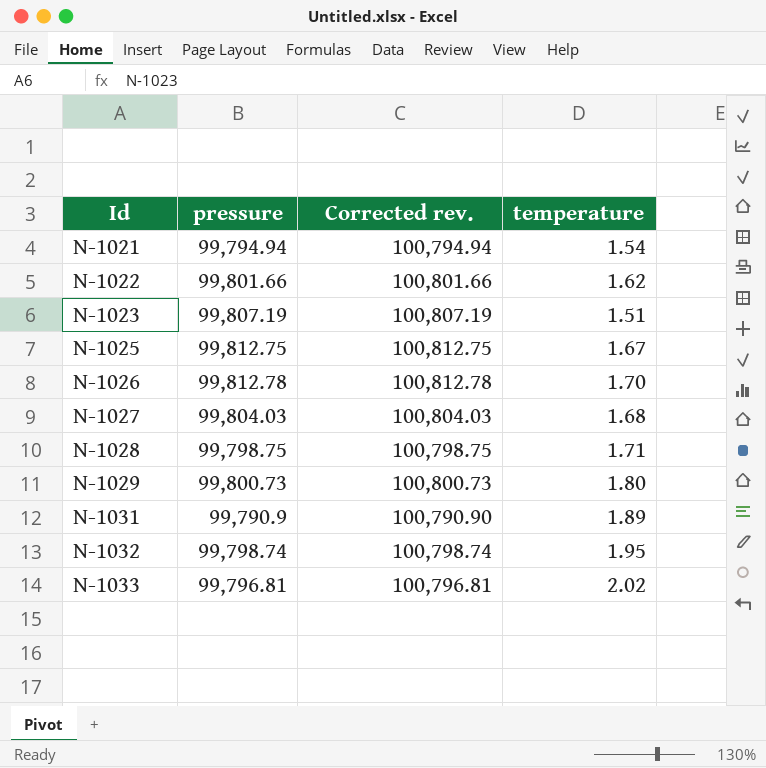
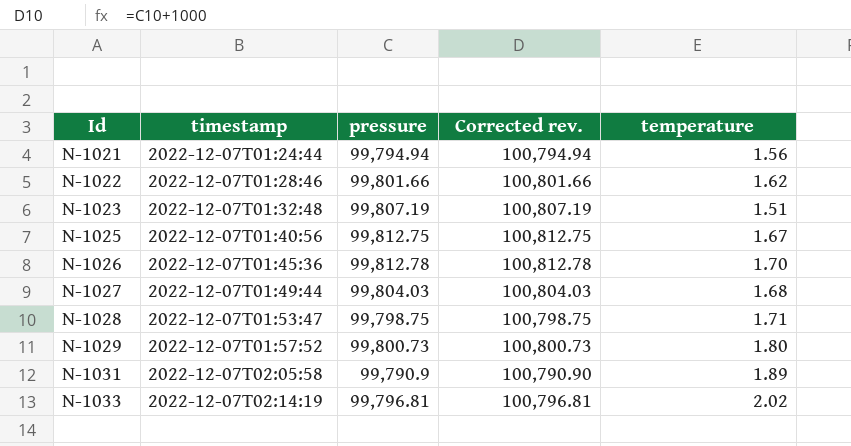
column timestamp | position: none -> 2
row N-1032: 99,798.74 | 100,798.74 | 1.95 -> none
N-1021 | temperature: 1.54 -> 1.56

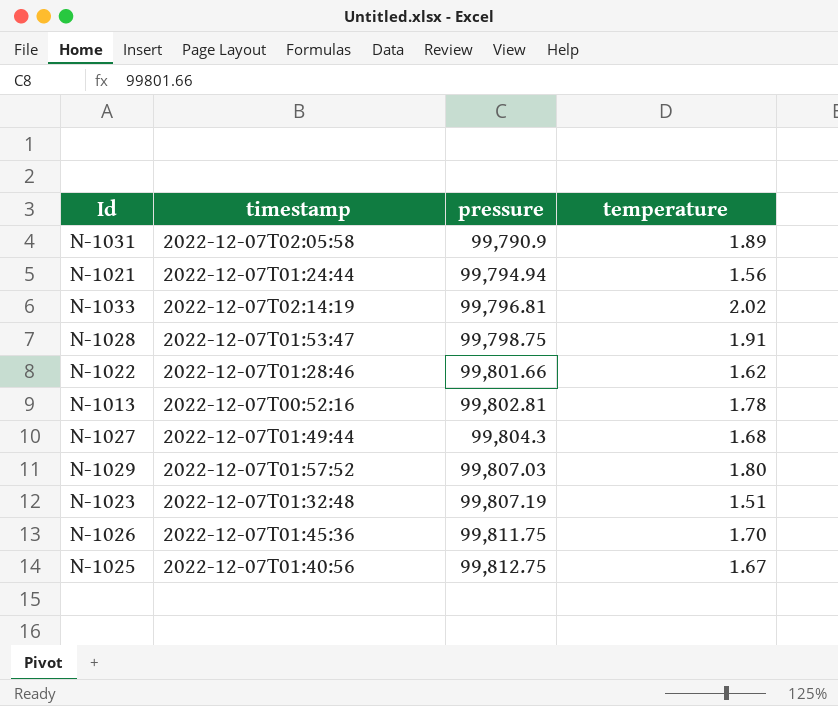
row order: Id ascending -> pressure ascending
column Corrected rev. | formula: [pressure] + 1000 -> none
N-1028 | temperature: 1.71 -> 1.91
row N-1013: none -> 2022-12-07T00:52:16 | 99,802.81 | 1.78
N-1027 | pressure: 99,804.03 -> 99,804.3
N-1029 | pressure: 99,800.73 -> 99,807.03
N-1026 | pressure: 99,812.78 -> 99,811.75

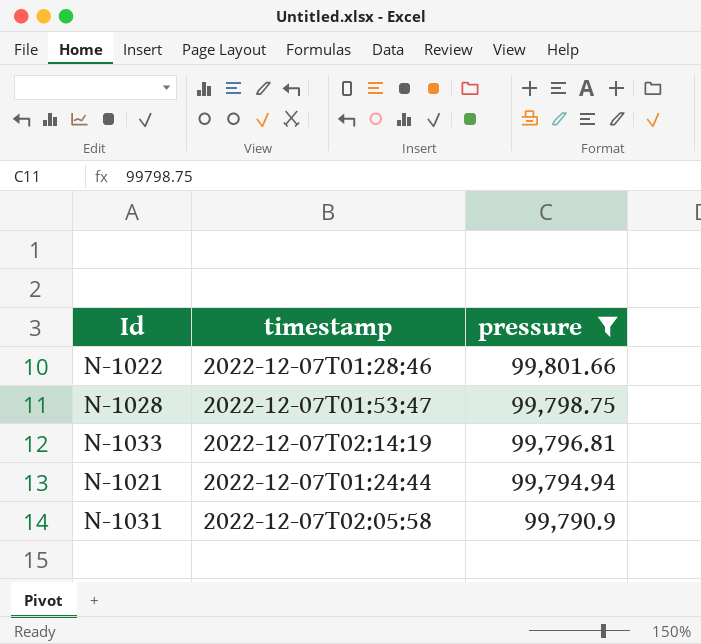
filter: none -> pressure <= 99,801.66
row order: pressure ascending -> pressure descending
column temperature | position: 4 -> none

